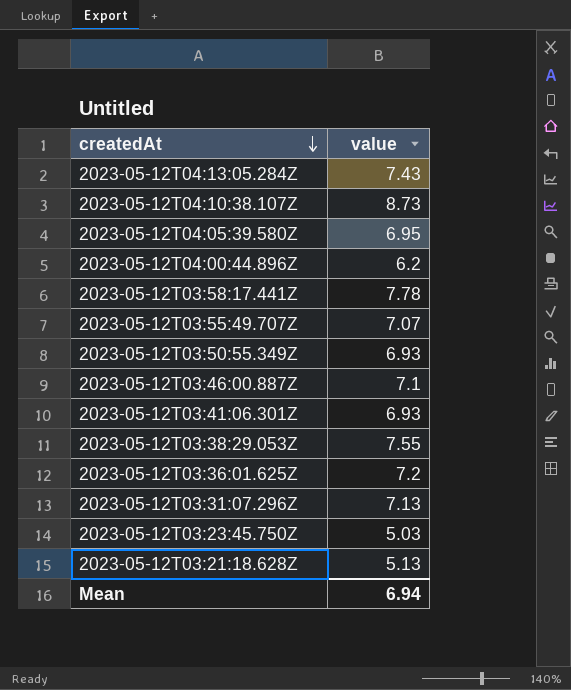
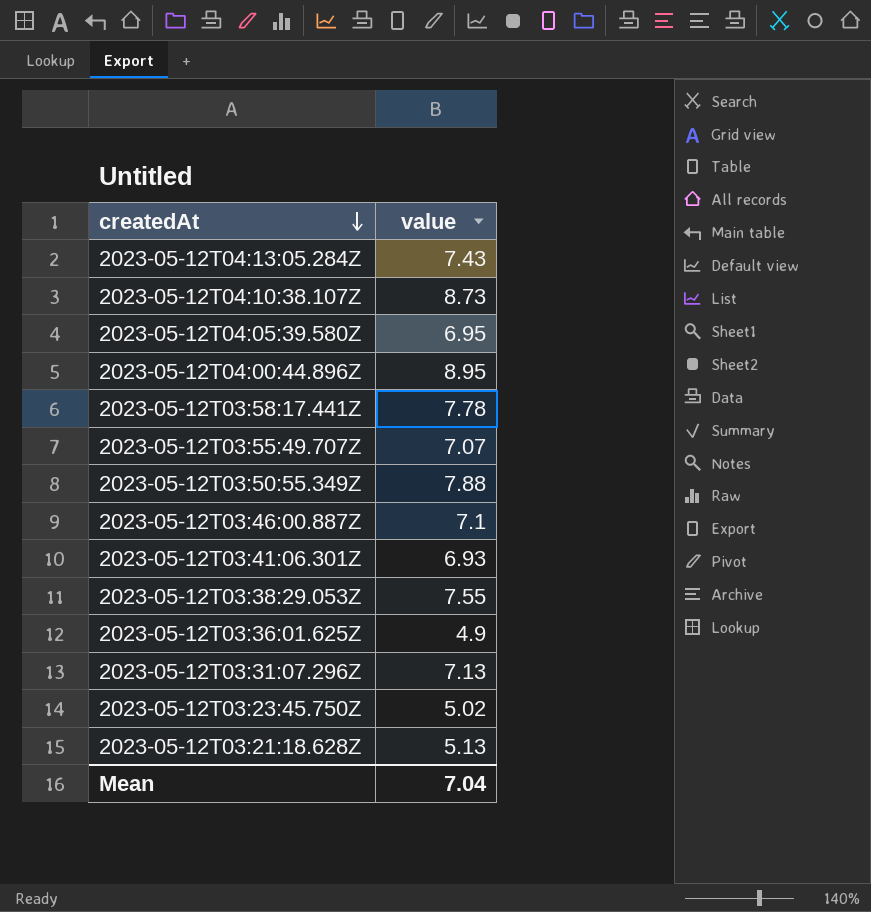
2023-05-12T04:00:44.896Z | value: 6.2 -> 8.95
2023-05-12T03:50:55.349Z | value: 6.93 -> 7.88
2023-05-12T03:36:01.625Z | value: 7.2 -> 4.9
2023-05-12T03:23:45.750Z | value: 5.03 -> 5.02
Mean | value: 6.94 -> 7.04

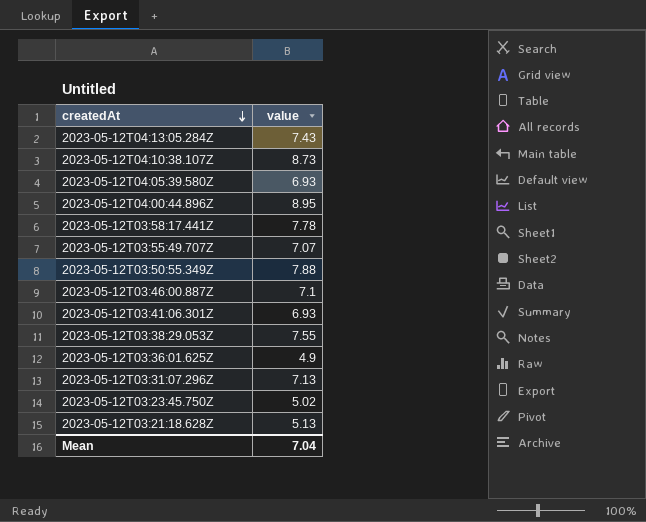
2023-05-12T04:05:39.580Z | value: 6.95 -> 6.93

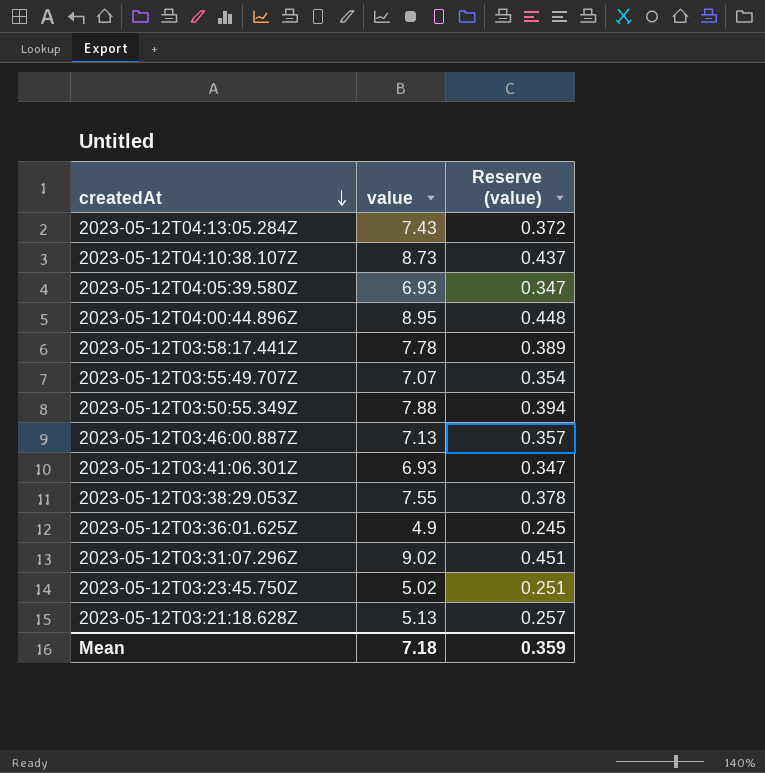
column Reserve (value) | formula: none -> [value] * 0.05
2023-05-12T03:46:00.887Z | value: 7.1 -> 7.13
2023-05-12T03:31:07.296Z | value: 7.13 -> 9.02
Mean | value: 7.04 -> 7.18

